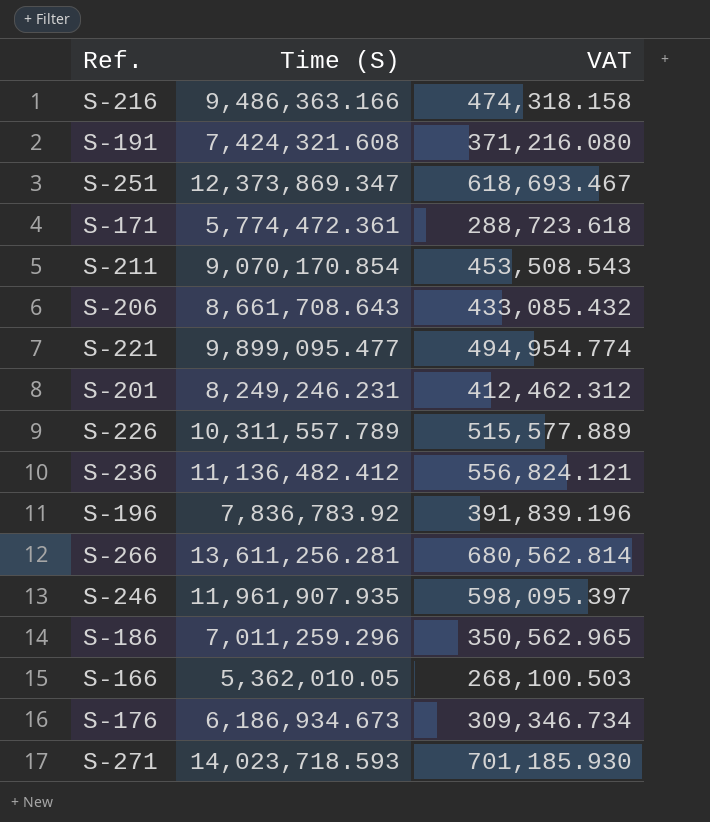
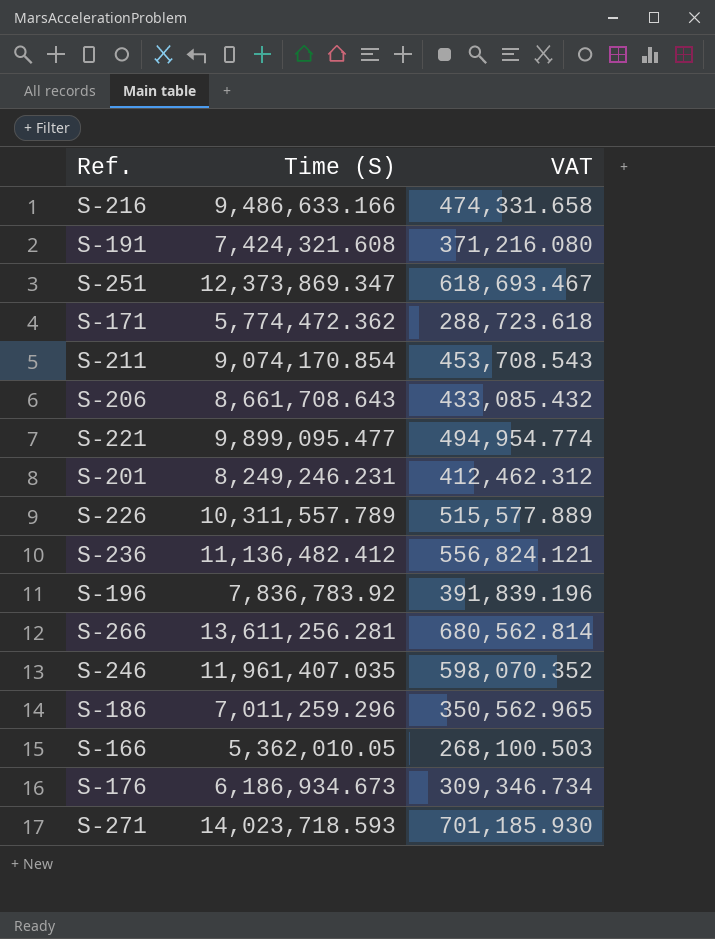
S-216 | Time (S): 9,486,363.166 -> 9,486,633.166
S-216 | VAT: 474,318.158 -> 474,331.658
S-171 | Time (S): 5,774,472.361 -> 5,774,472.362
S-211 | Time (S): 9,070,170.854 -> 9,074,170.854
S-211 | VAT: 453,508.543 -> 453,708.543
S-246 | Time (S): 11,961,907.935 -> 11,961,407.035
S-246 | VAT: 598,095.397 -> 598,070.352

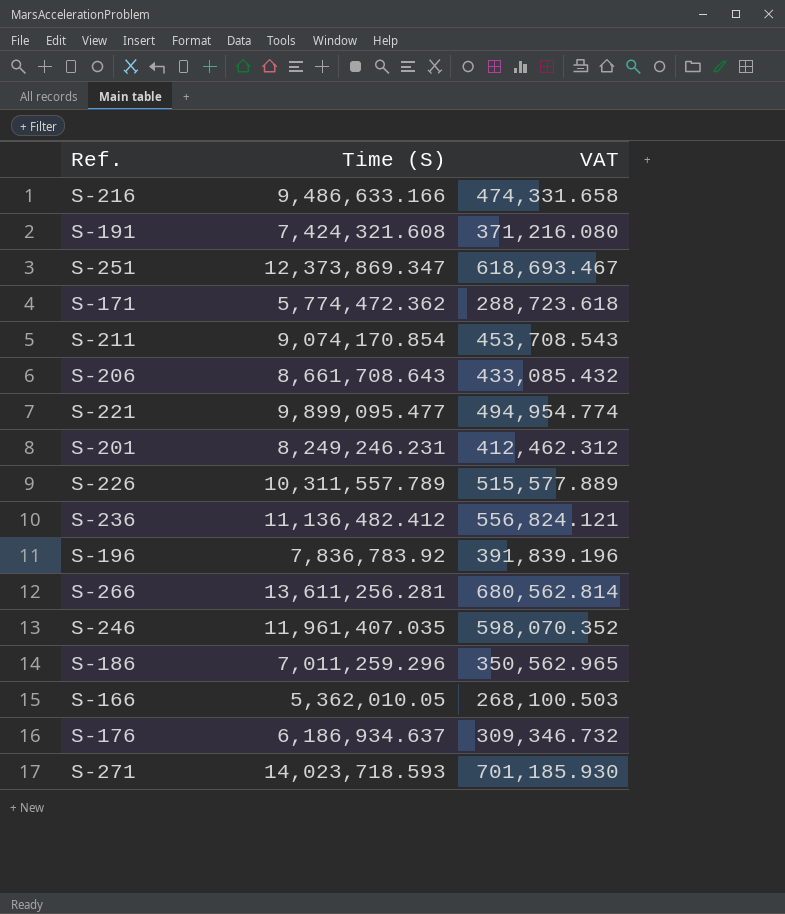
S-176 | Time (S): 6,186,934.673 -> 6,186,934.637
S-176 | VAT: 309,346.734 -> 309,346.732

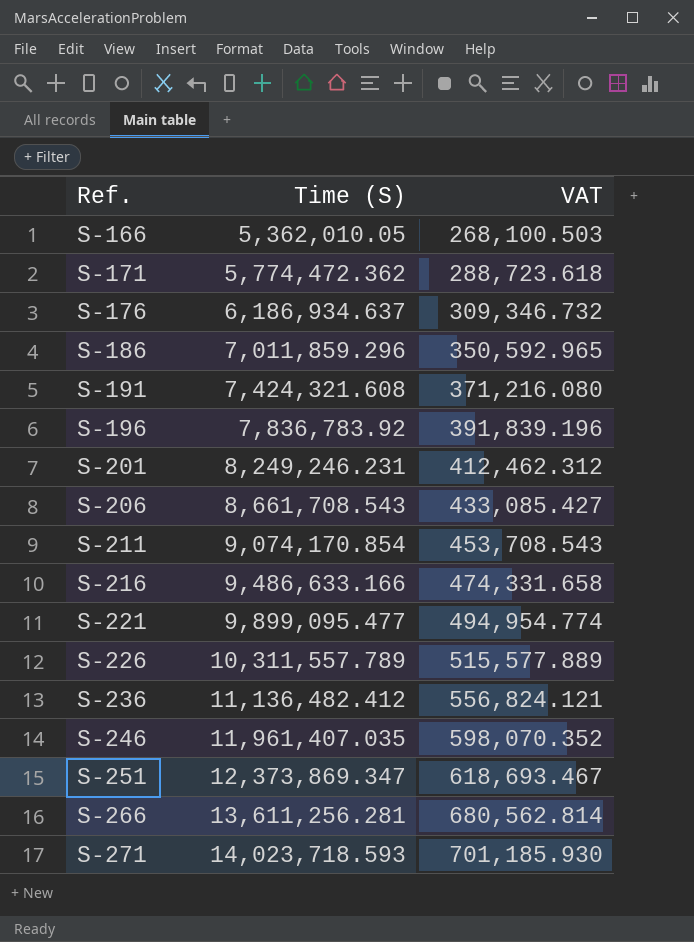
row order: none -> Ref. ascending
S-186 | Time (S): 7,011,259.296 -> 7,011,859.296
S-186 | VAT: 350,562.965 -> 350,592.965
S-206 | Time (S): 8,661,708.643 -> 8,661,708.543
S-206 | VAT: 433,085.432 -> 433,085.427

